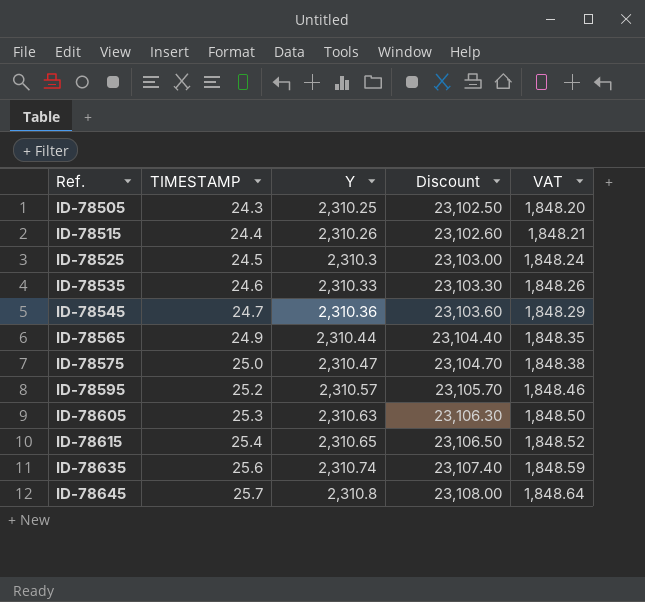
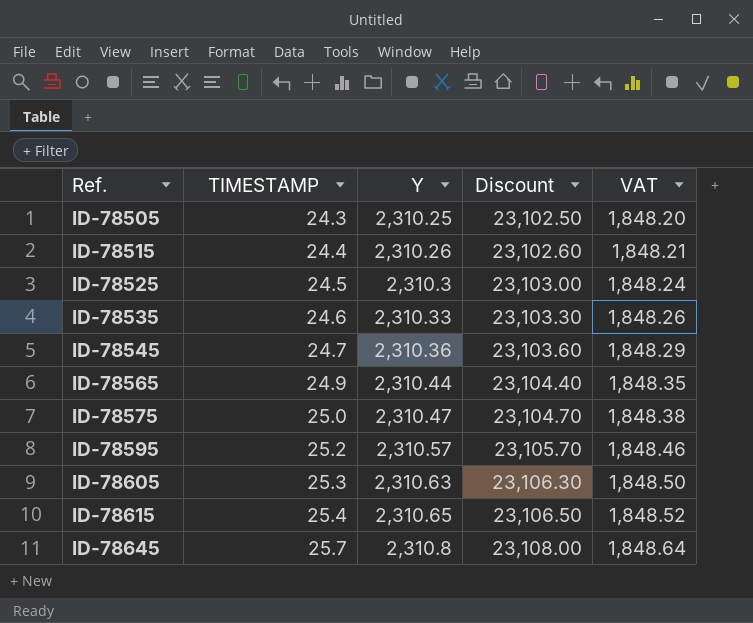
row ID-78635: 25.6 | 2,310.74 | 23,107.40 | 1,848.59 -> none

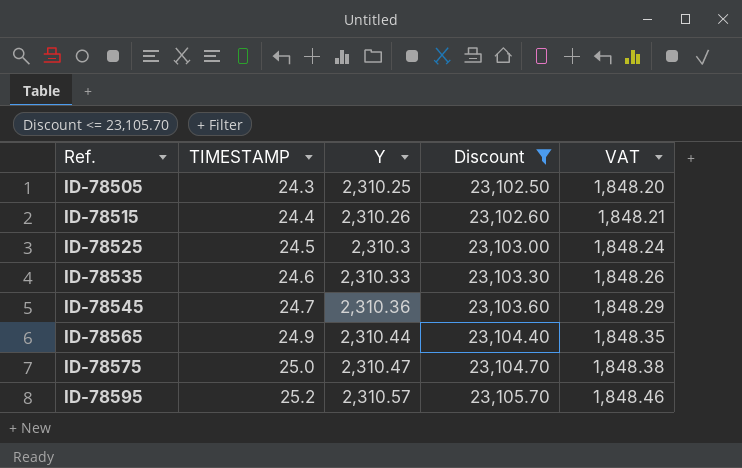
filter: none -> Discount <= 23,105.70

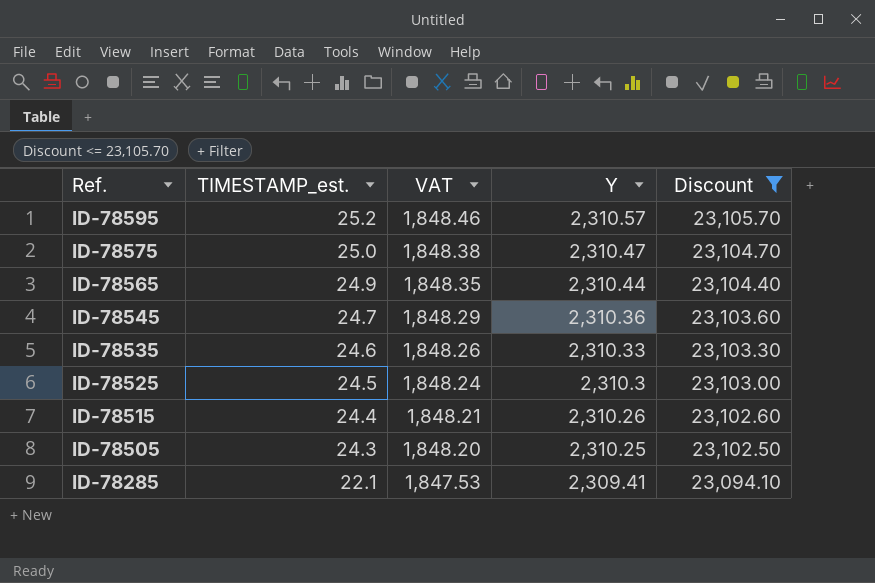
row order: Ref. ascending -> Ref. descending
column name: TIMESTAMP -> TIMESTAMP_est.
column VAT | position: 5 -> 3
row ID-78285: none -> 22.1 | 1,847.53 | 2,309.41 | 23,094.10

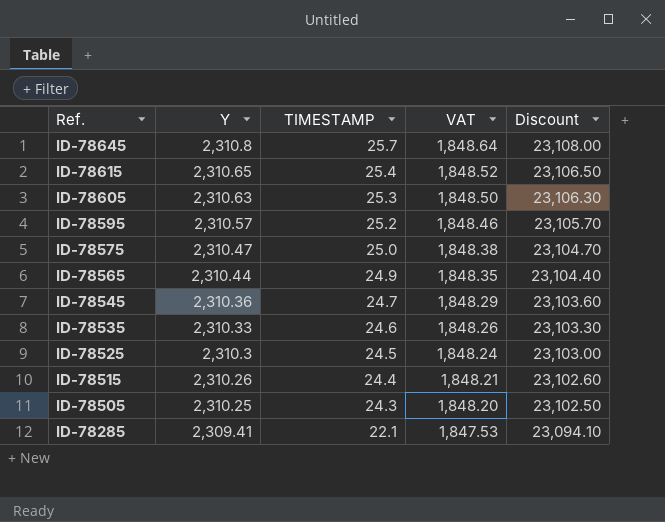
filter: Discount <= 23,105.70 -> none
column Y | position: 4 -> 2
column name: TIMESTAMP_est. -> TIMESTAMP

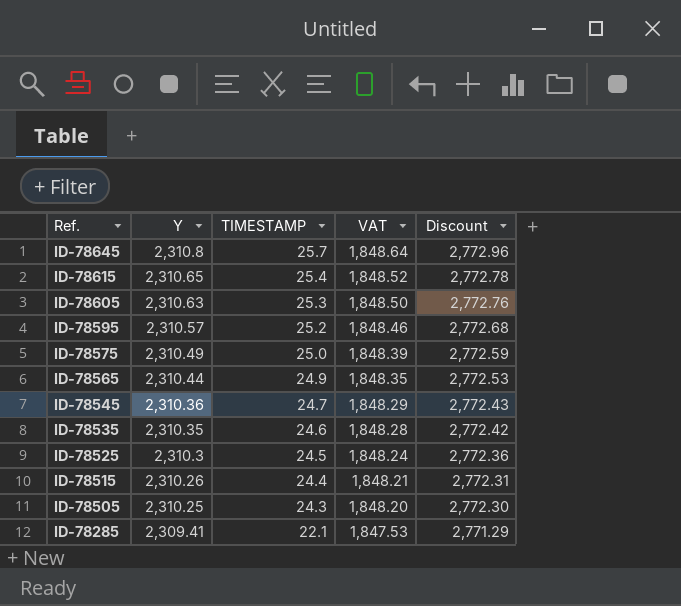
column Discount | formula: [Y] * 10 -> [Y] * 1.2
ID-78575 | Y: 2,310.47 -> 2,310.49
ID-78575 | VAT: 1,848.38 -> 1,848.39
ID-78535 | Y: 2,310.33 -> 2,310.35
ID-78535 | VAT: 1,848.26 -> 1,848.28

